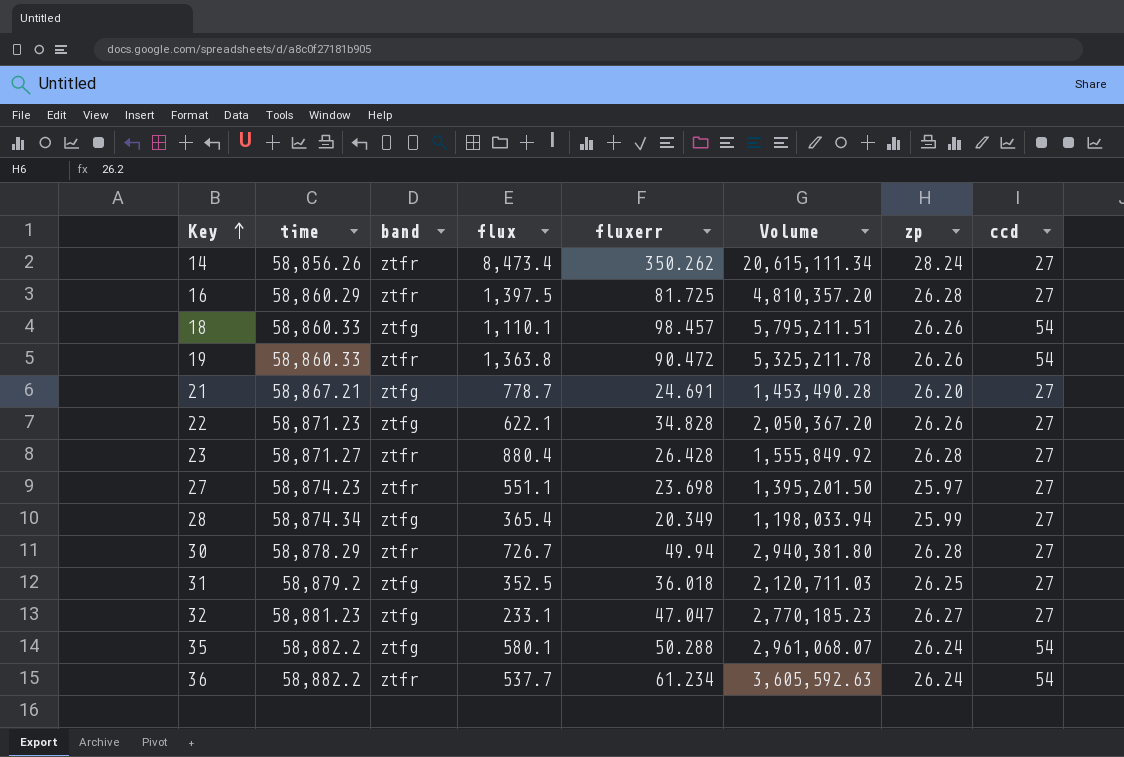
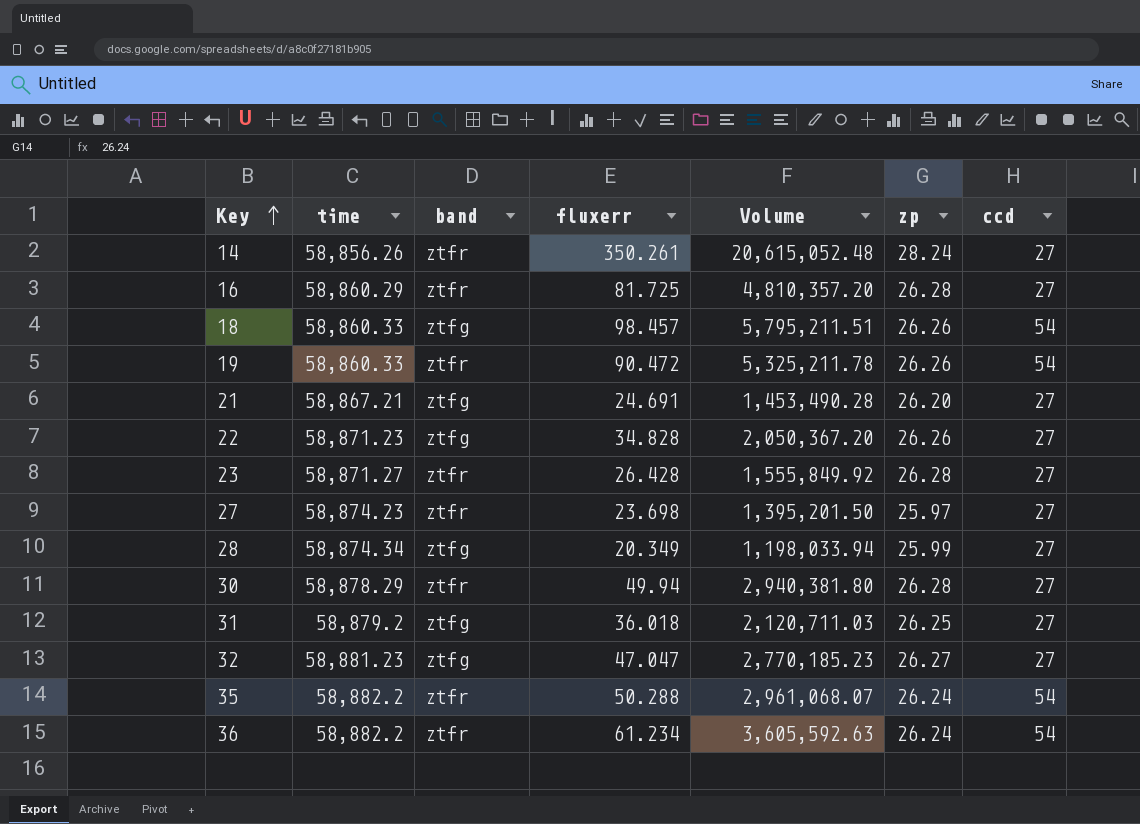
column flux | position: 4 -> none
14 | fluxerr: 350.262 -> 350.261
14 | Volume: 20,615,111.34 -> 20,615,052.48
35 | band: ztfg -> ztfr

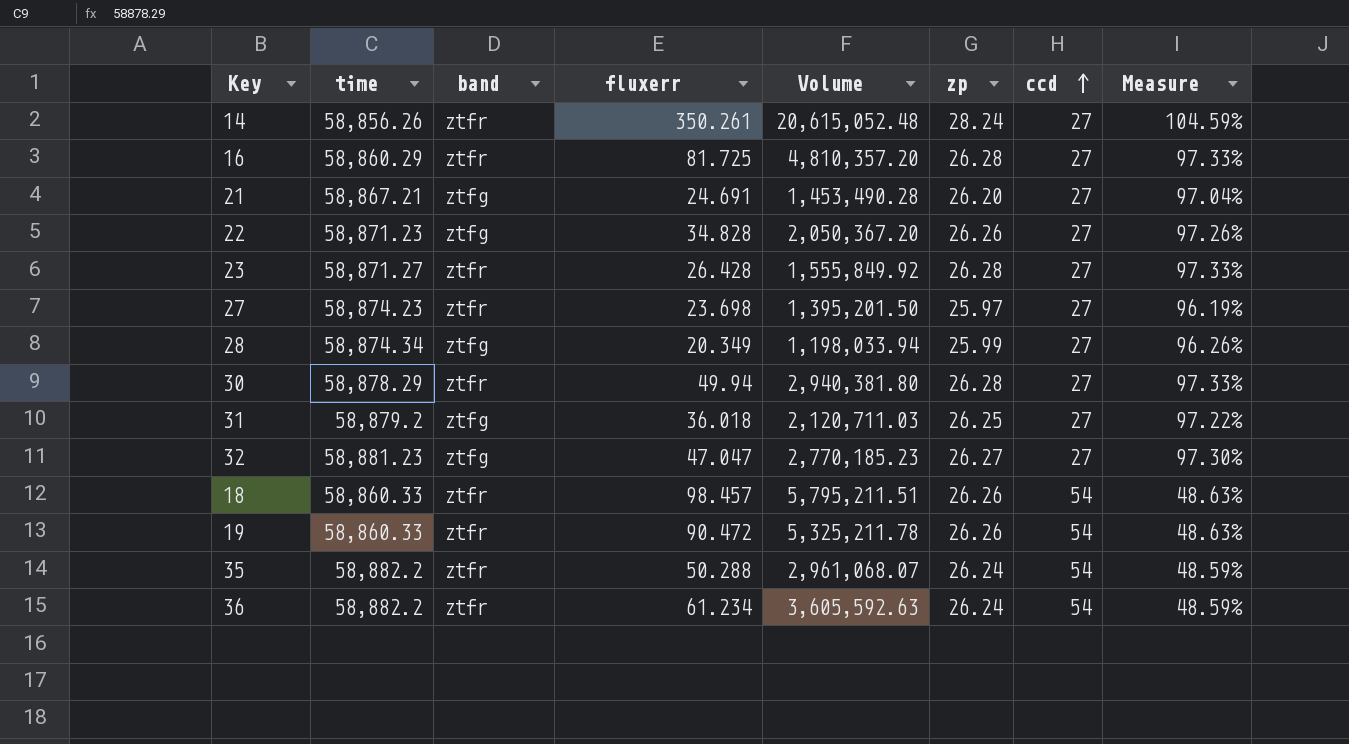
row order: Key ascending -> ccd ascending
column Measure | formula: none -> [zp] / [ccd]
18 | band: ztfg -> ztfr

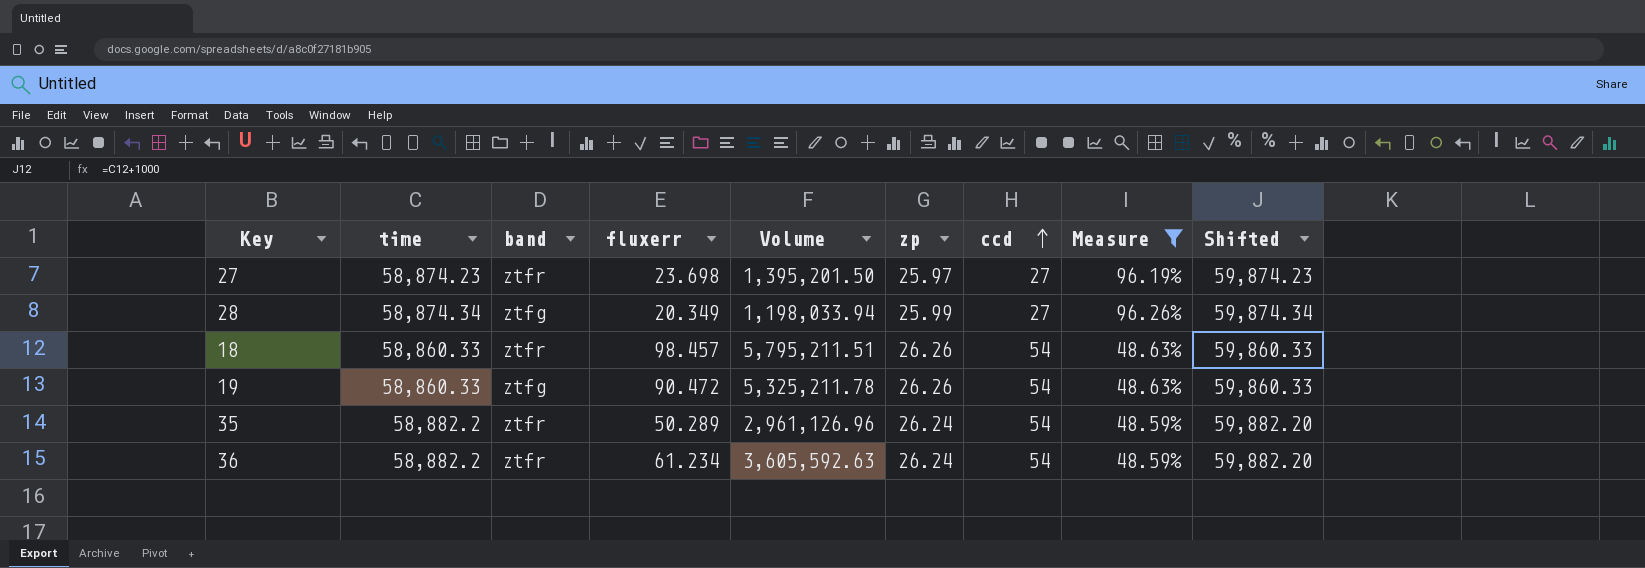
filter: none -> Measure <= 96.26%
column Shifted | formula: none -> [time] + 1000
19 | band: ztfr -> ztfg
35 | fluxerr: 50.288 -> 50.289
35 | Volume: 2,961,068.07 -> 2,961,126.96

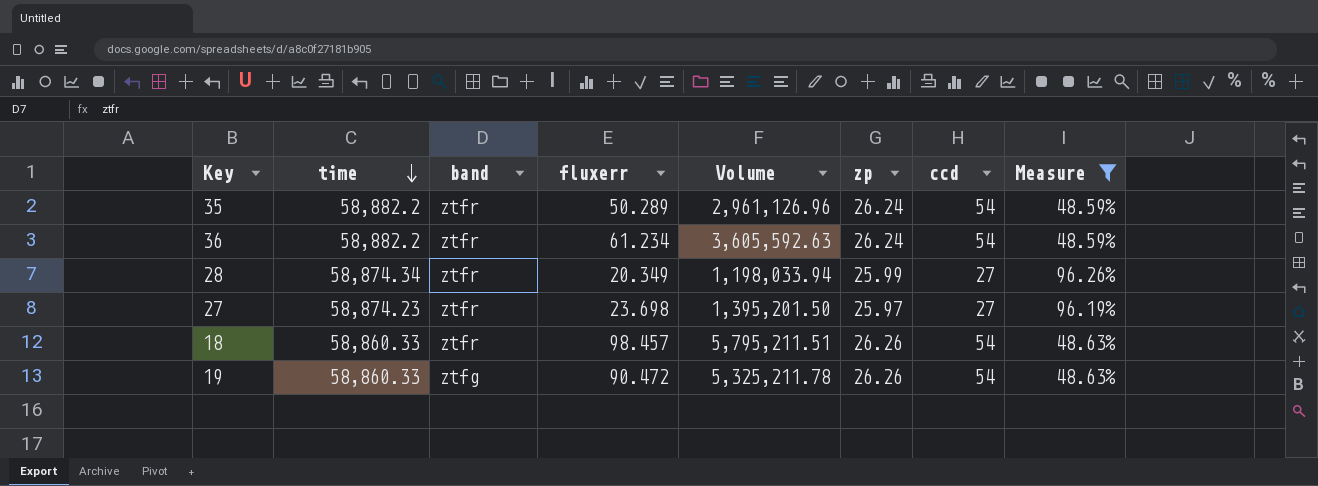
row order: ccd ascending -> time descending
column Shifted | formula: [time] + 1000 -> none
28 | band: ztfg -> ztfr

